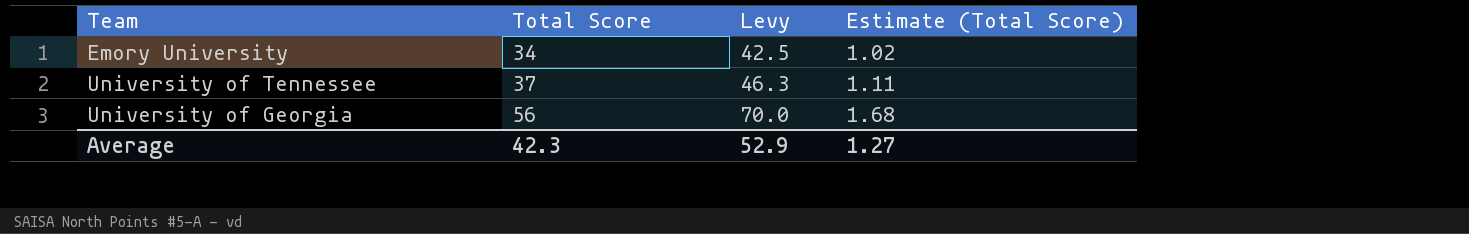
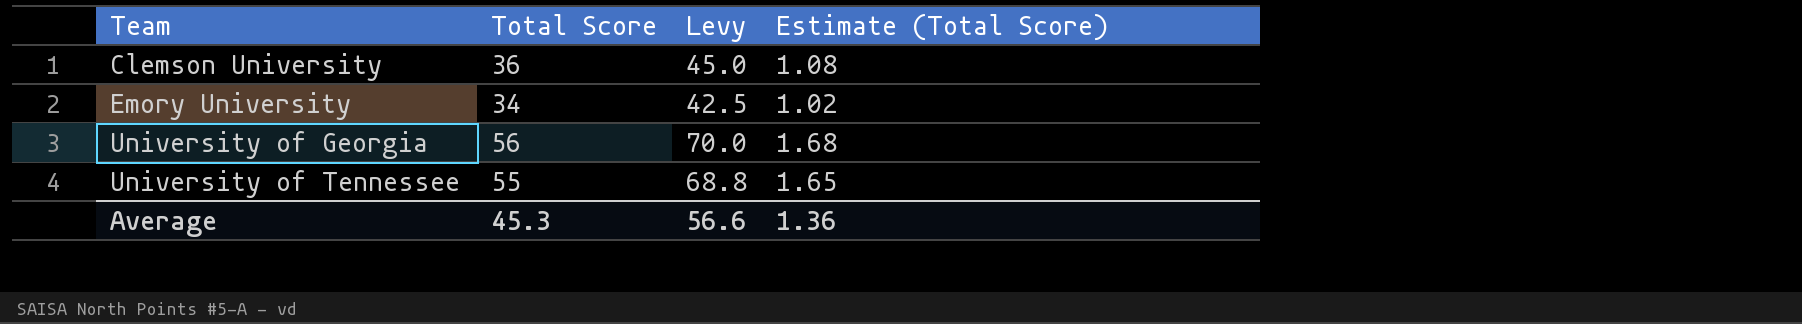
row order: Total Score ascending -> Team ascending
row Clemson University: none -> 36 | 45.0 | 1.08
University of Tennessee | Total Score: 37 -> 55
University of Tennessee | Levy: 46.3 -> 68.8
University of Tennessee | Estimate (Total Score): 1.11 -> 1.65
Average | Total Score: 42.3 -> 45.3
Average | Levy: 52.9 -> 56.6
Average | Estimate (Total Score): 1.27 -> 1.36

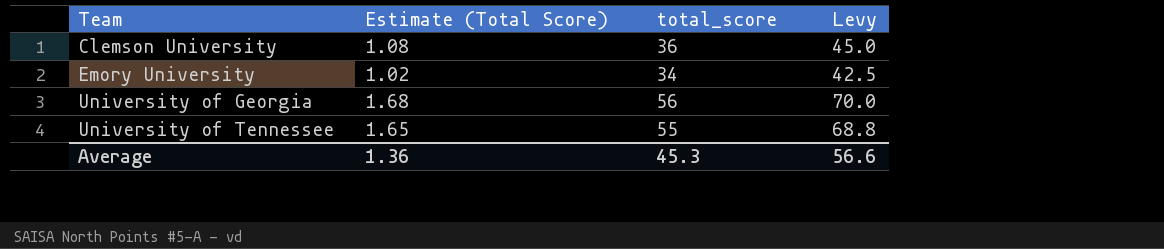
column Estimate (Total Score) | position: 4 -> 2
column name: Total Score -> total_score

